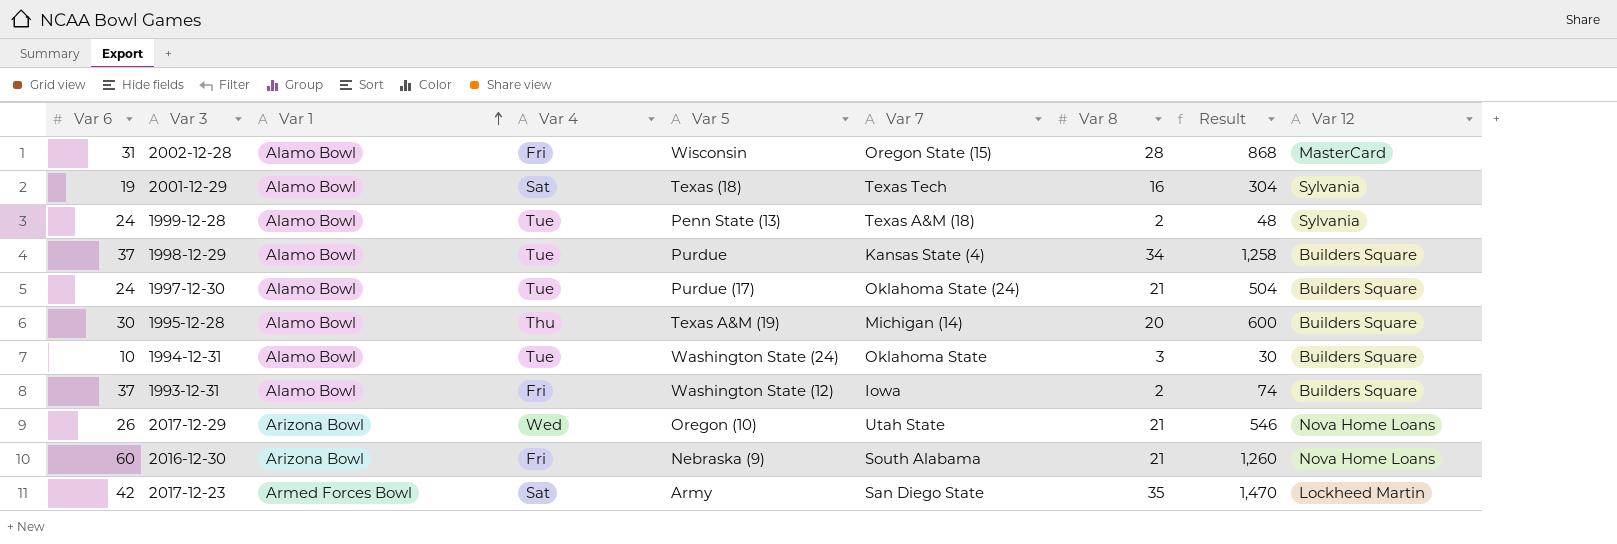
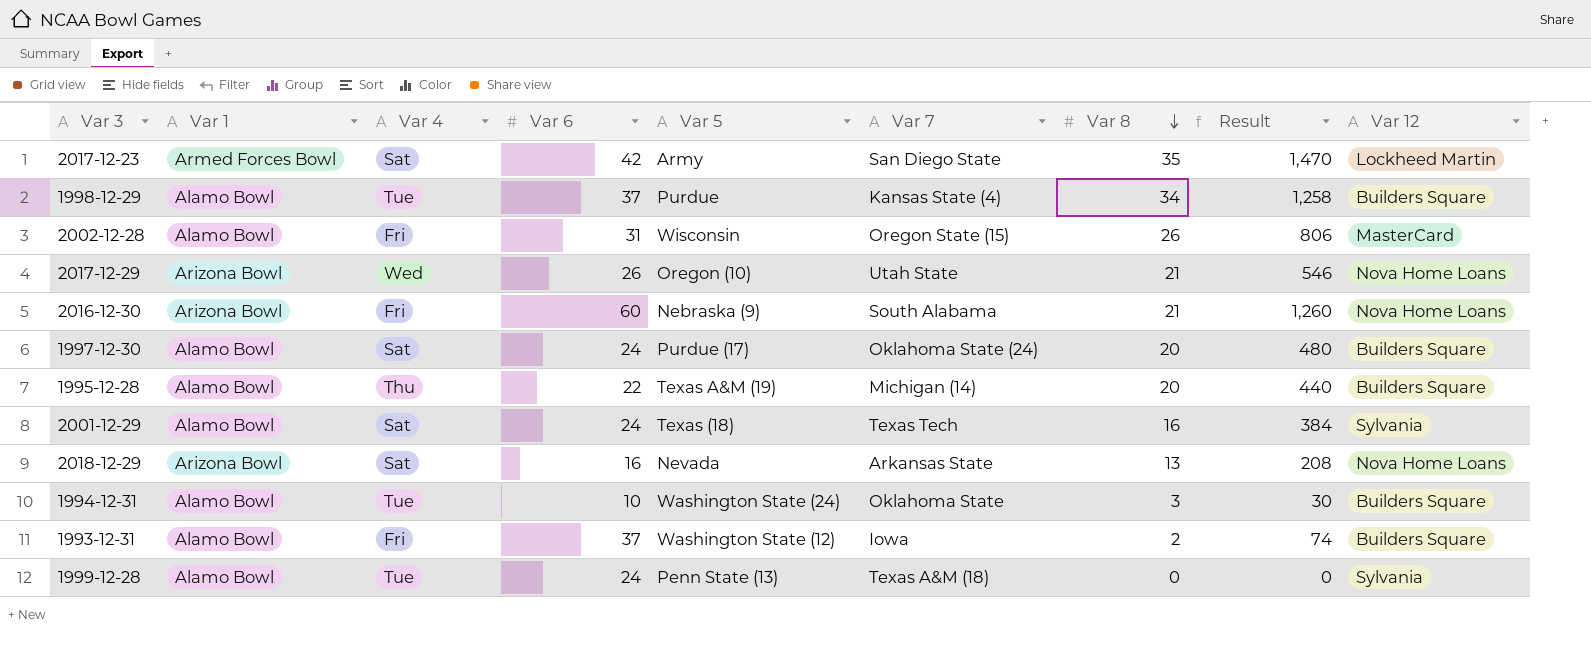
row order: Var 1 ascending -> Var 8 descending
column Var 6 | position: 1 -> 4
2002-12-28 | Var 8: 28 -> 26
2002-12-28 | Result: 868 -> 806
1997-12-30 | Var 4: Tue -> Sat
1997-12-30 | Var 8: 21 -> 20
1997-12-30 | Result: 504 -> 480
1995-12-28 | Var 6: 30 -> 22
1995-12-28 | Result: 600 -> 440
2001-12-29 | Var 6: 19 -> 24
2001-12-29 | Result: 304 -> 384
row 2018-12-29: none -> Arizona Bowl | Sat | 16 | Nevada | Arkansas State | 13 | 208 | Nova Home Loans
1999-12-28 | Var 8: 2 -> 0
1999-12-28 | Result: 48 -> 0

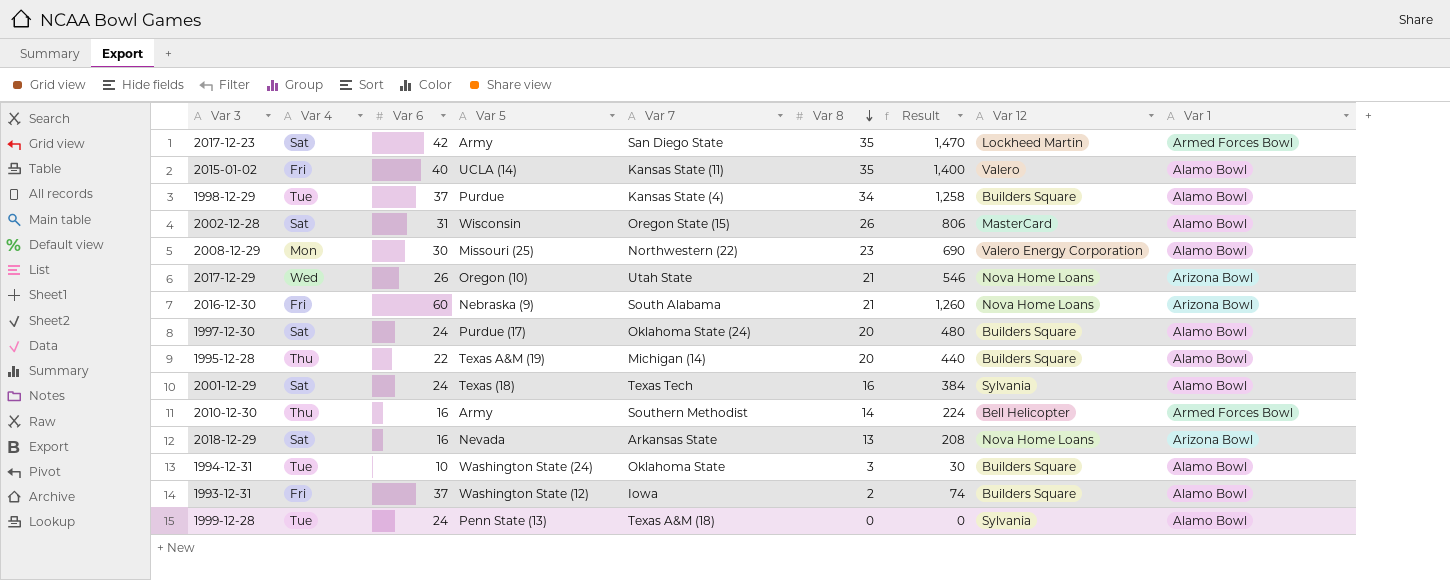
column Var 1 | position: 2 -> 9
row 2015-01-02: none -> Fri | 40 | UCLA (14) | Kansas State (11) | 35 | 1,400 | Valero | Alamo Bowl
2002-12-28 | Var 4: Fri -> Sat
row 2008-12-29: none -> Mon | 30 | Missouri (25) | Northwestern (22) | 23 | 690 | Valero Energy Corporation | Alamo Bowl
row 2010-12-30: none -> Thu | 16 | Army | Southern Methodist | 14 | 224 | Bell Helicopter | Armed Forces Bowl

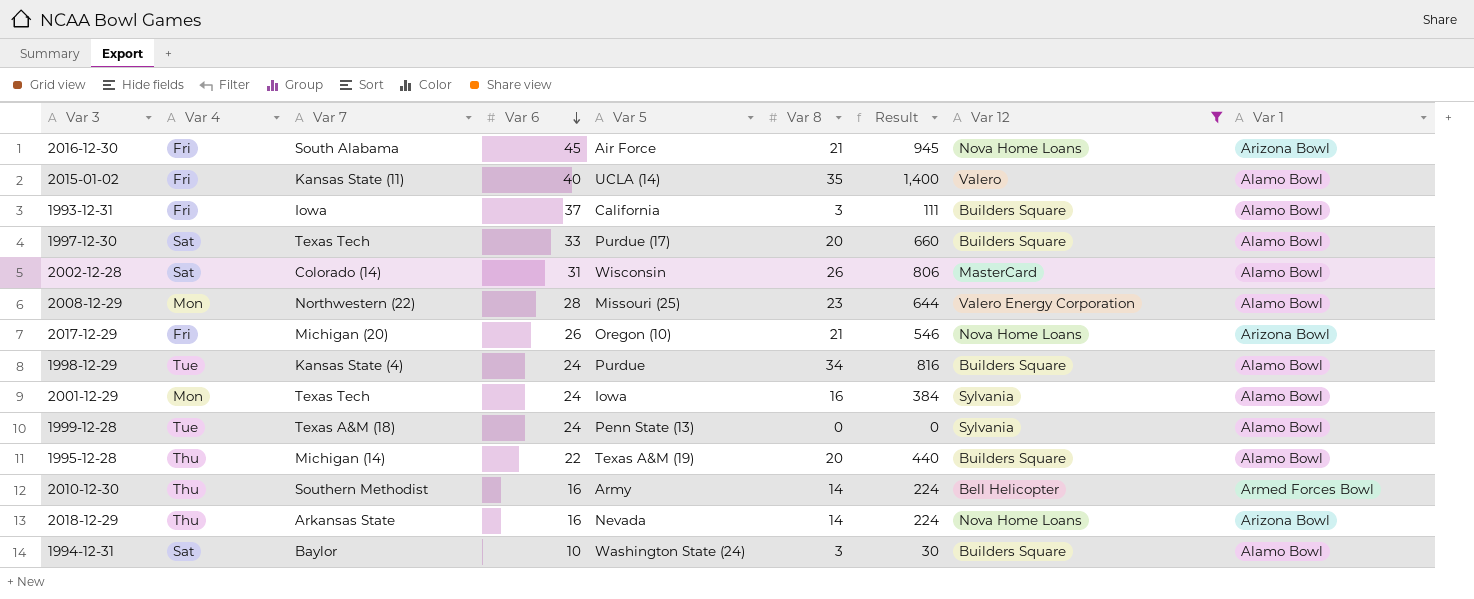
filter: none -> Var 12 != Lockheed Martin
row order: Var 8 descending -> Var 6 descending
column Var 7 | position: 5 -> 3
2016-12-30 | Var 6: 60 -> 45
2016-12-30 | Var 5: Nebraska (9) -> Air Force
2016-12-30 | Result: 1,260 -> 945
1993-12-31 | Var 5: Washington State (12) -> California
1993-12-31 | Var 8: 2 -> 3
1993-12-31 | Result: 74 -> 111
1997-12-30 | Var 7: Oklahoma State (24) -> Texas Tech
1997-12-30 | Var 6: 24 -> 33
1997-12-30 | Result: 480 -> 660
2002-12-28 | Var 7: Oregon State (15) -> Colorado (14)
2008-12-29 | Var 6: 30 -> 28
2008-12-29 | Result: 690 -> 644
2017-12-29 | Var 4: Wed -> Fri
2017-12-29 | Var 7: Utah State -> Michigan (20)
1998-12-29 | Var 6: 37 -> 24
1998-12-29 | Result: 1,258 -> 816
2001-12-29 | Var 4: Sat -> Mon
2001-12-29 | Var 5: Texas (18) -> Iowa
2018-12-29 | Var 4: Sat -> Thu
2018-12-29 | Var 8: 13 -> 14
2018-12-29 | Result: 208 -> 224
1994-12-31 | Var 4: Tue -> Sat
1994-12-31 | Var 7: Oklahoma State -> Baylor

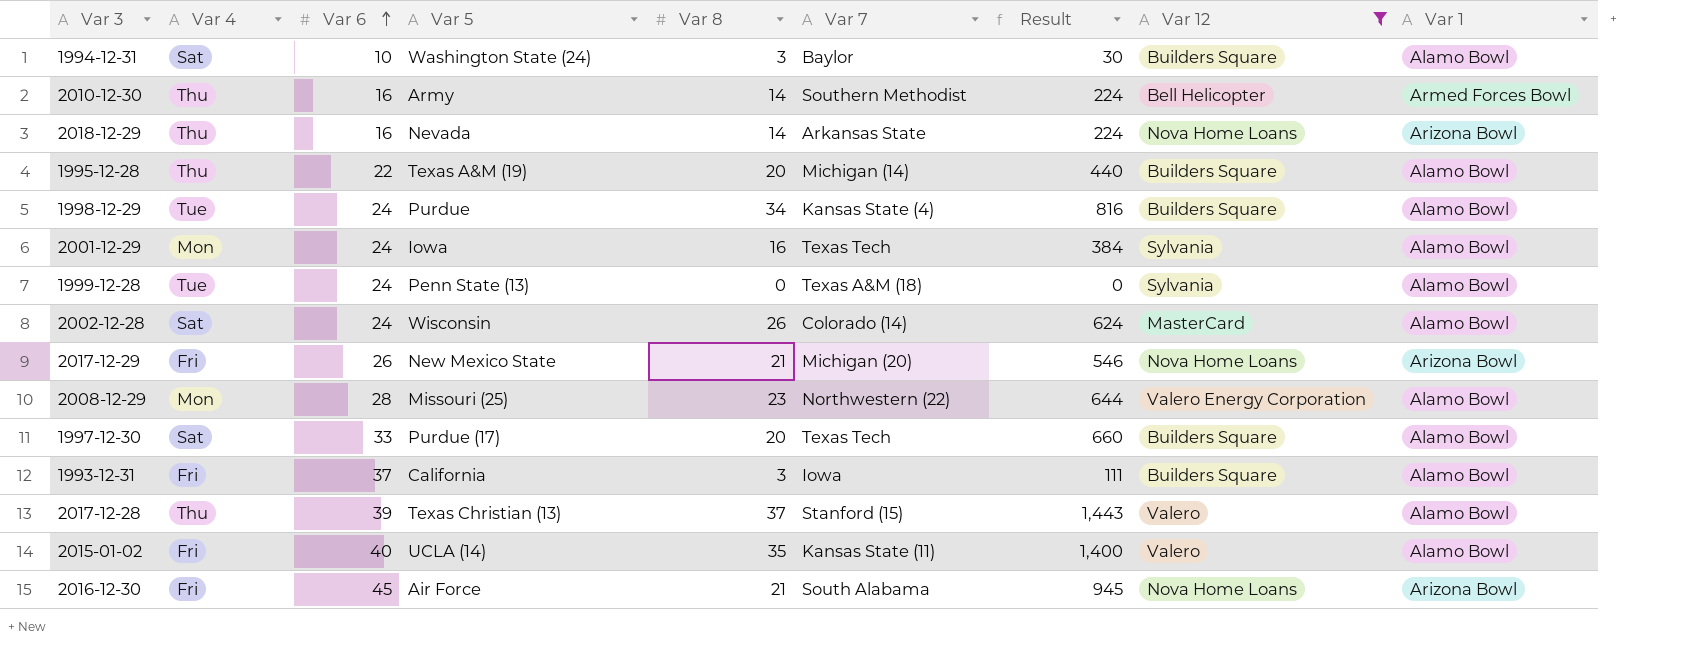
row order: Var 6 descending -> Var 6 ascending
column Var 7 | position: 3 -> 6
2002-12-28 | Var 6: 31 -> 24
2002-12-28 | Result: 806 -> 624
2017-12-29 | Var 5: Oregon (10) -> New Mexico State
row 2017-12-28: none -> Thu | 39 | Texas Christian (13) | 37 | Stanford (15) | 1,443 | Valero | Alamo Bowl

